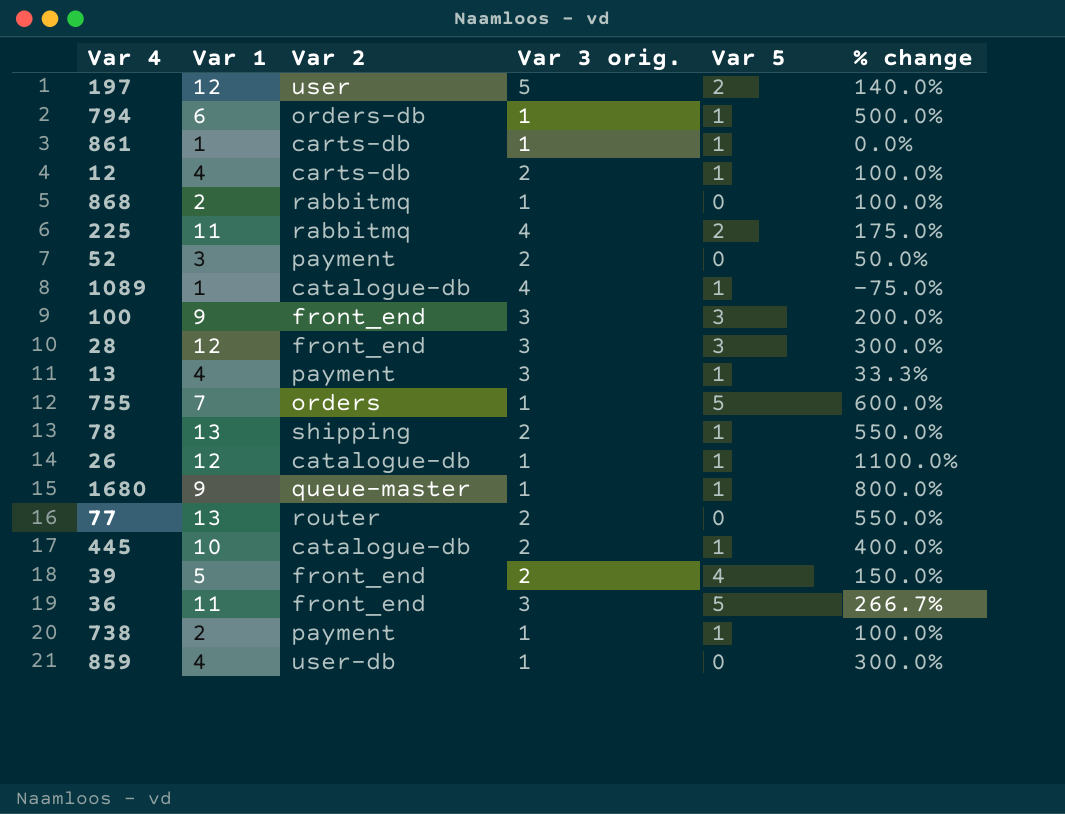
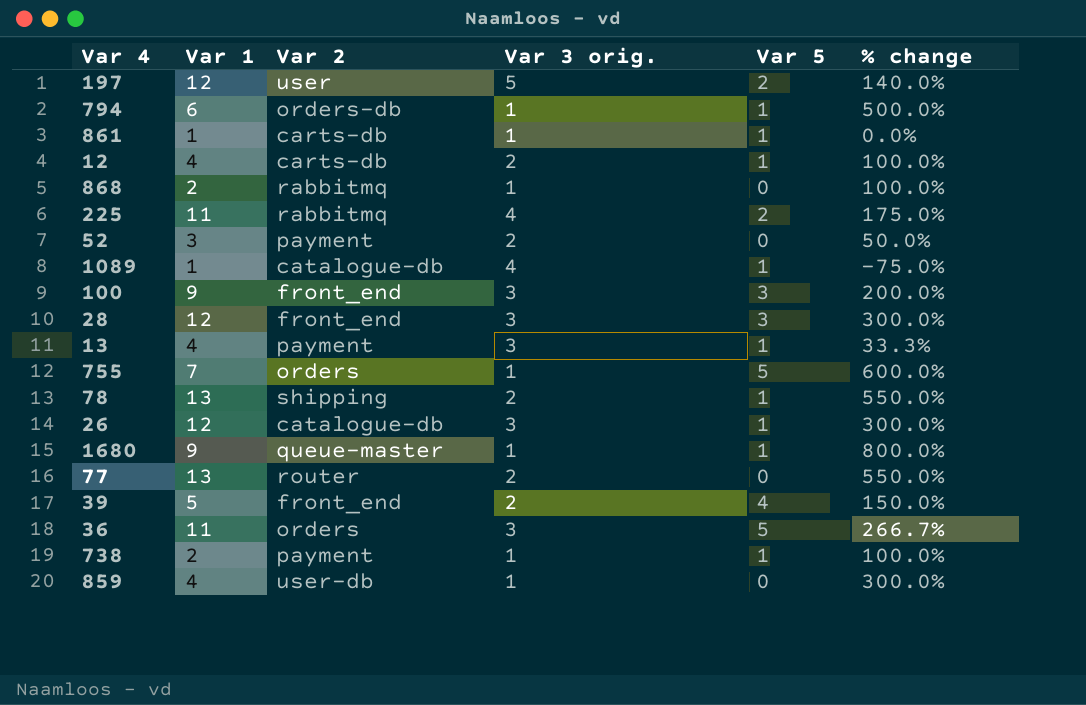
row 445: 10 | catalogue-db | 2 | 1 | 400.0% -> none
26 | Var 3 orig.: 1 -> 3
26 | % change: 1100.0% -> 300.0%
36 | Var 2: front_end -> orders

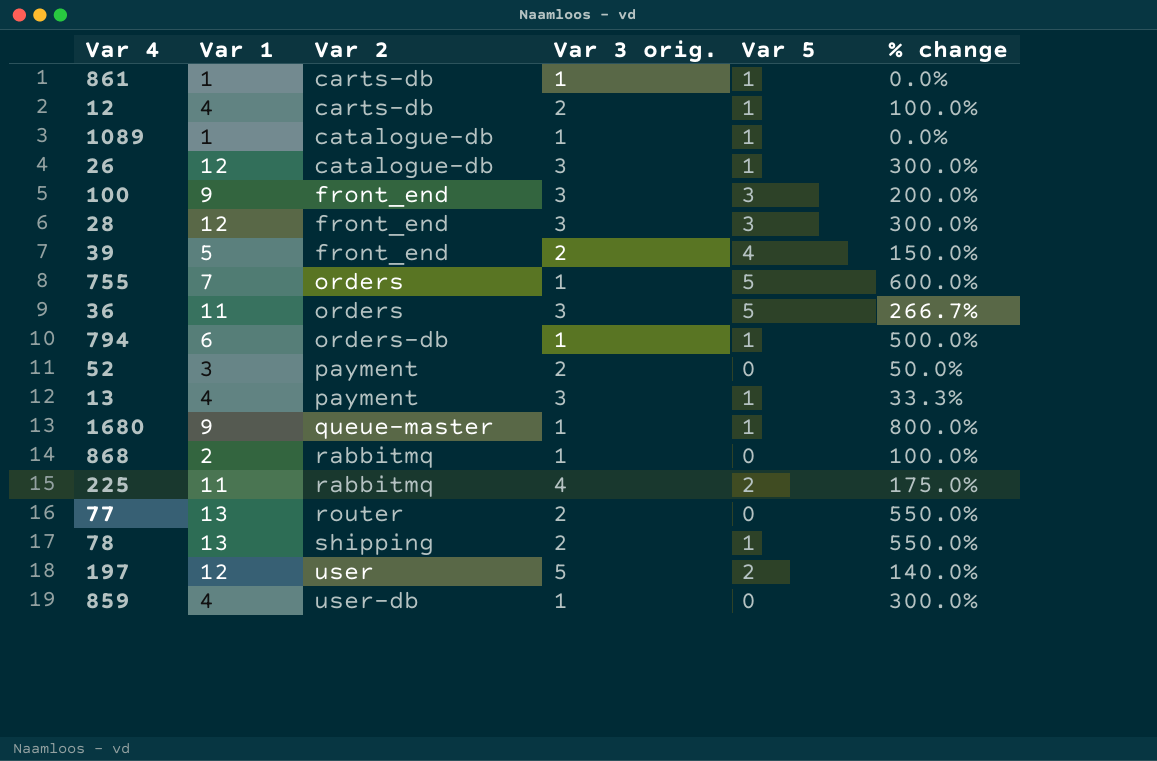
row order: none -> Var 2 ascending
row 738: 2 | payment | 1 | 1 | 100.0% -> none
1089 | Var 3 orig.: 4 -> 1
1089 | % change: -75.0% -> 0.0%

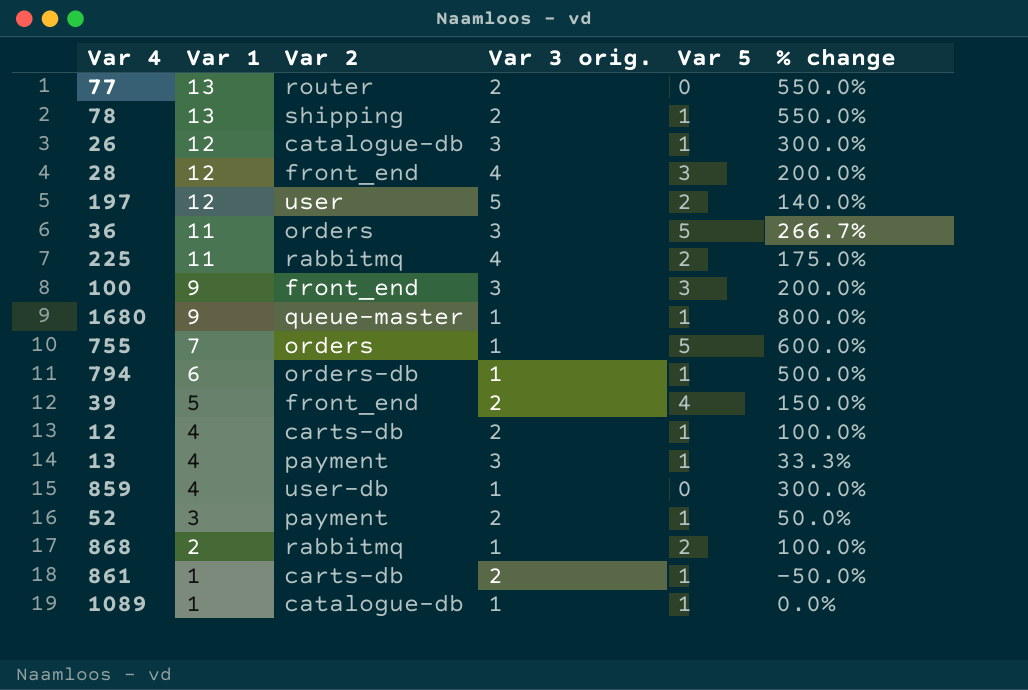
row order: Var 2 ascending -> Var 1 descending
28 | Var 3 orig.: 3 -> 4
28 | % change: 300.0% -> 200.0%
52 | Var 5: 0 -> 1
868 | Var 5: 0 -> 2
861 | Var 3 orig.: 1 -> 2
861 | % change: 0.0% -> -50.0%

